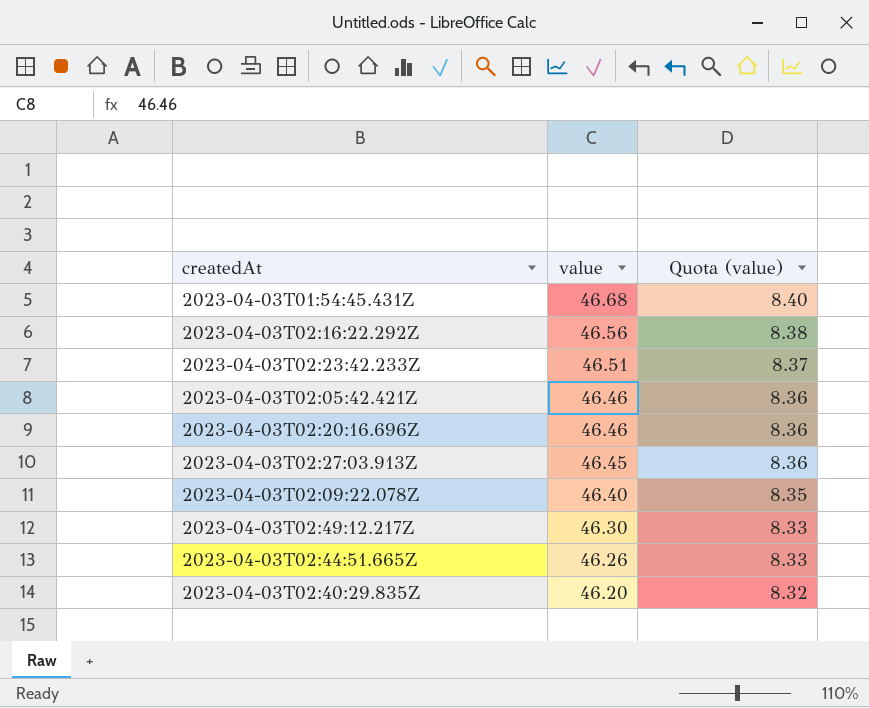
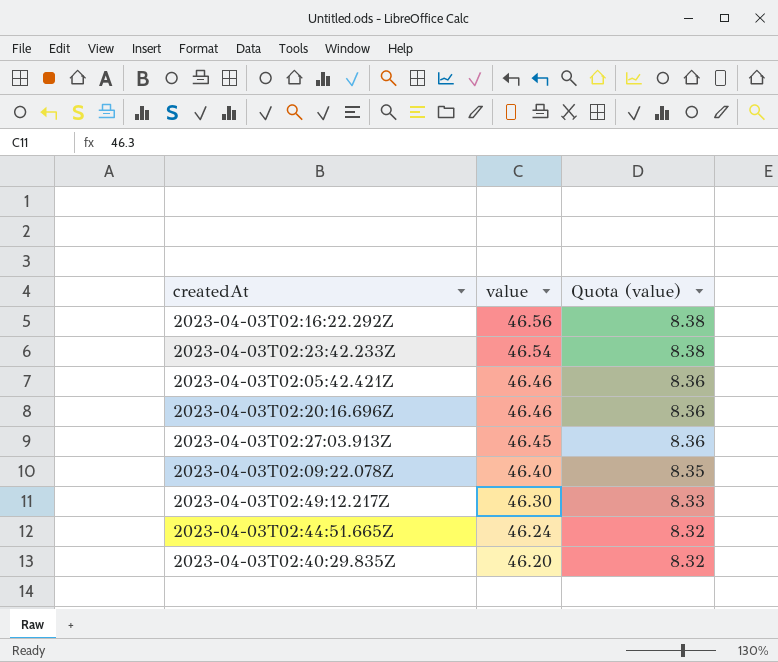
row 2023-04-03T01:54:45.431Z: 46.68 | 8.40 -> none
2023-04-03T02:23:42.233Z | value: 46.51 -> 46.54
2023-04-03T02:23:42.233Z | Quota (value): 8.37 -> 8.38
2023-04-03T02:44:51.665Z | value: 46.26 -> 46.24
2023-04-03T02:44:51.665Z | Quota (value): 8.33 -> 8.32

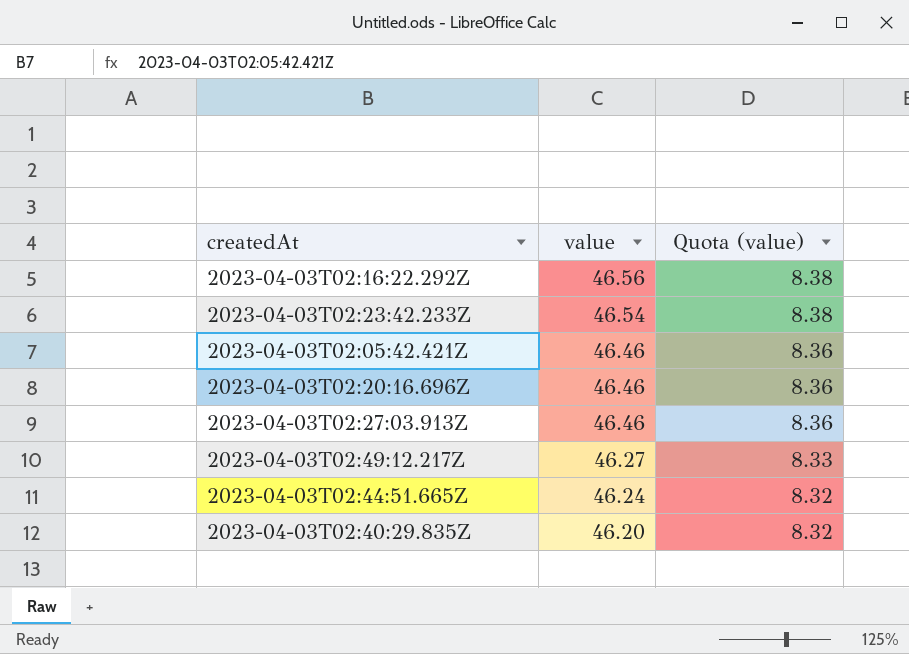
row 2023-04-03T02:09:22.078Z: 46.40 | 8.35 -> none
2023-04-03T02:27:03.913Z | value: 46.45 -> 46.46
2023-04-03T02:49:12.217Z | value: 46.30 -> 46.27

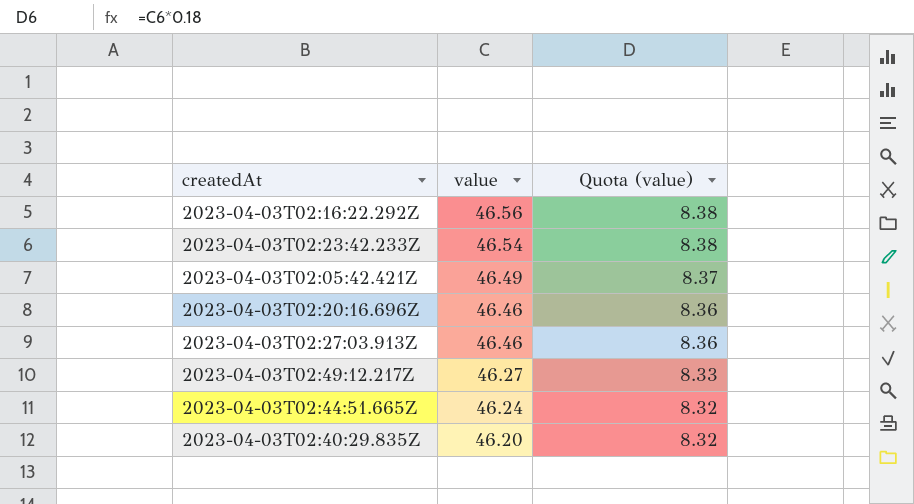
2023-04-03T02:05:42.421Z | value: 46.46 -> 46.49
2023-04-03T02:05:42.421Z | Quota (value): 8.36 -> 8.37

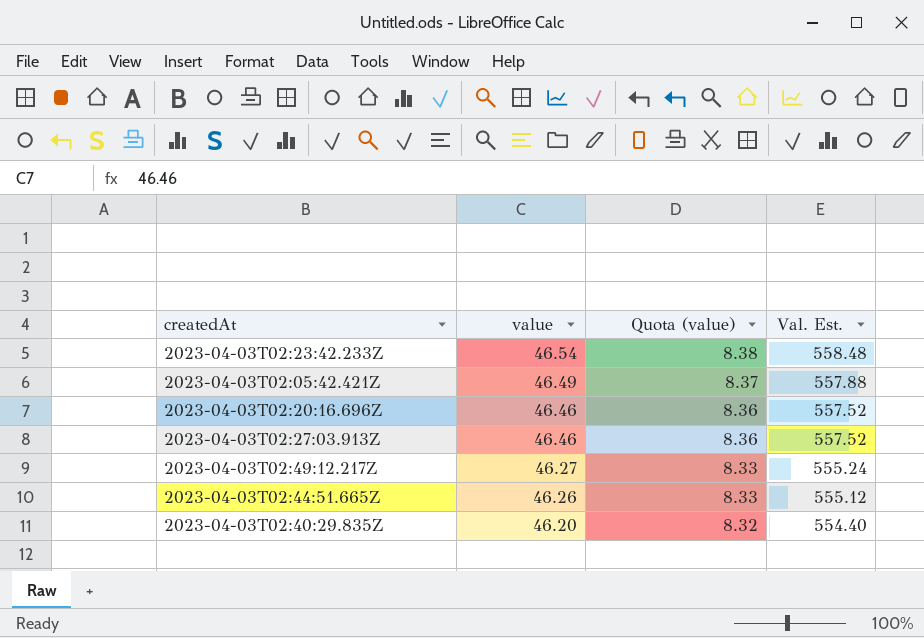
column Val. Est. | formula: none -> [value] * 12
row 2023-04-03T02:16:22.292Z: 46.56 | 8.38 -> none
2023-04-03T02:44:51.665Z | value: 46.24 -> 46.26
2023-04-03T02:44:51.665Z | Quota (value): 8.32 -> 8.33

